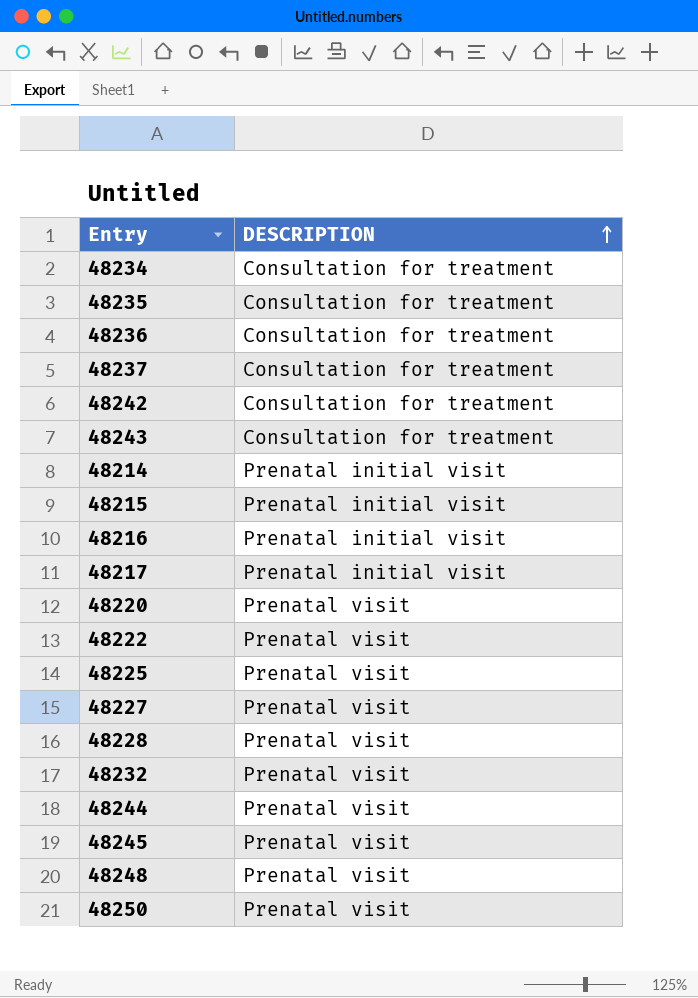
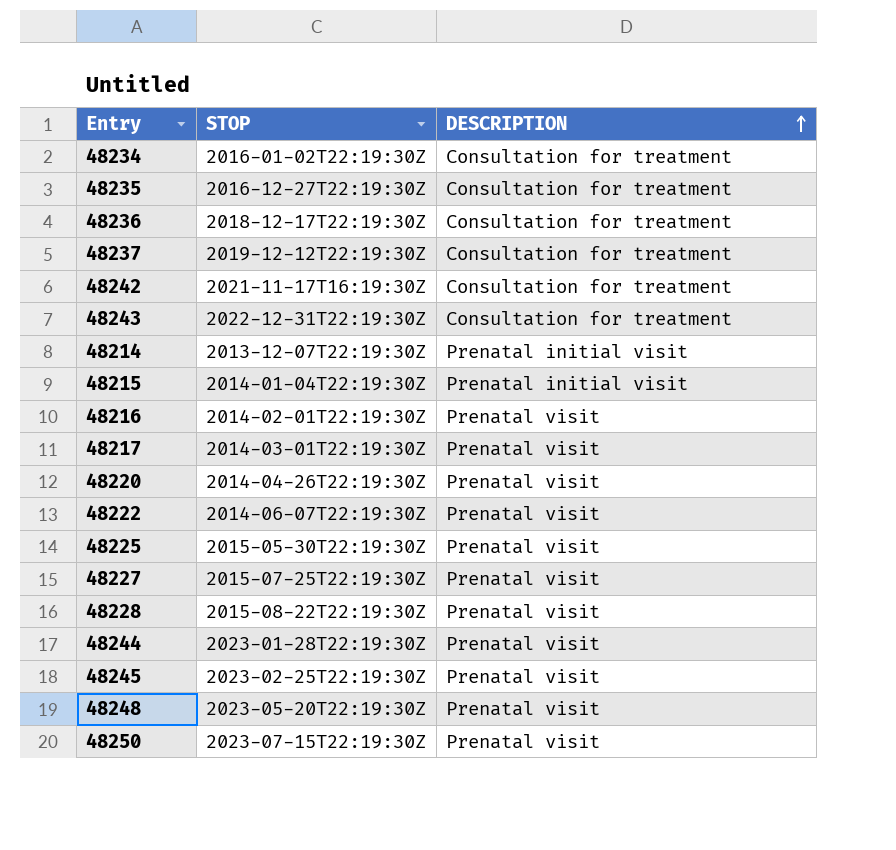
column STOP | position: none -> 2
row 48232: Prenatal visit -> none
48216 | DESCRIPTION: Prenatal initial visit -> Prenatal visit
48217 | DESCRIPTION: Prenatal initial visit -> Prenatal visit

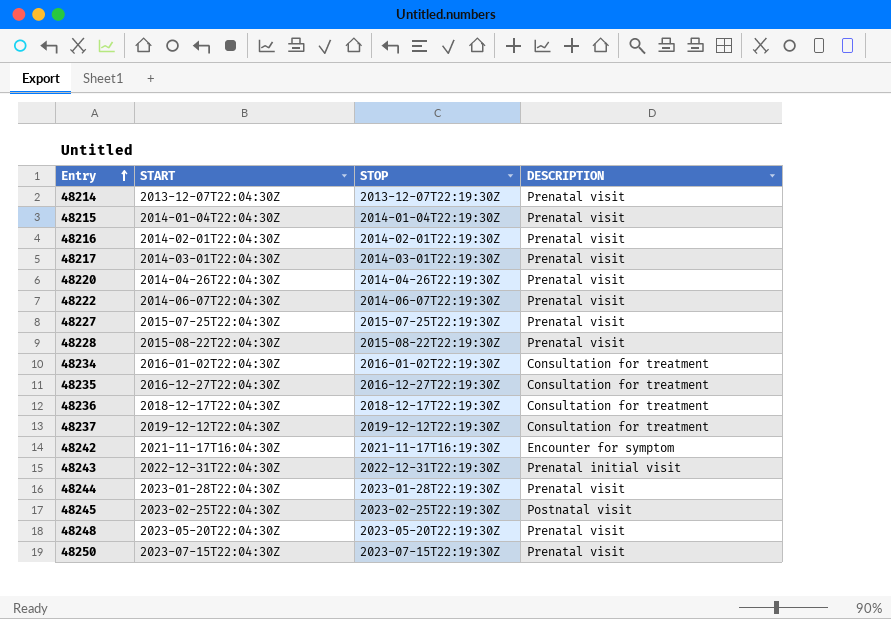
row order: DESCRIPTION ascending -> Entry ascending
column START | position: none -> 2
row 48225: 2015-05-30T22:19:30Z | Prenatal visit -> none
48214 | DESCRIPTION: Prenatal initial visit -> Prenatal visit
48215 | DESCRIPTION: Prenatal initial visit -> Prenatal visit
48242 | DESCRIPTION: Consultation for treatment -> Encounter for symptom
48243 | DESCRIPTION: Consultation for treatment -> Prenatal initial visit
48245 | DESCRIPTION: Prenatal visit -> Postnatal visit

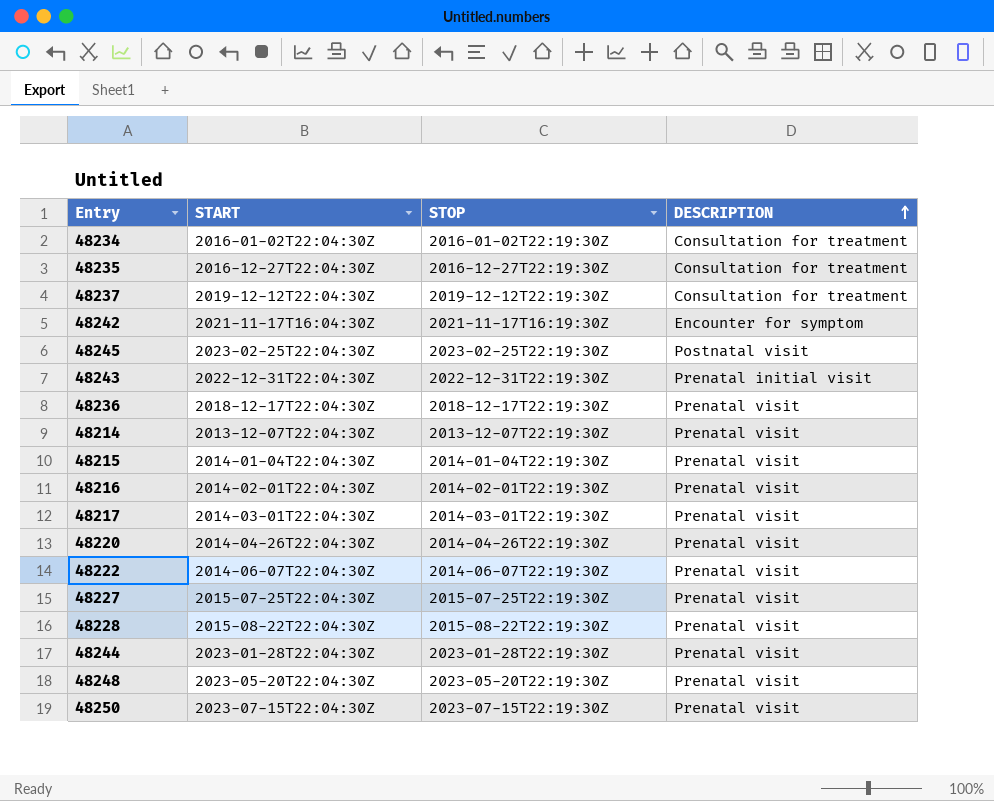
row order: Entry ascending -> DESCRIPTION ascending
48236 | DESCRIPTION: Consultation for treatment -> Prenatal visit

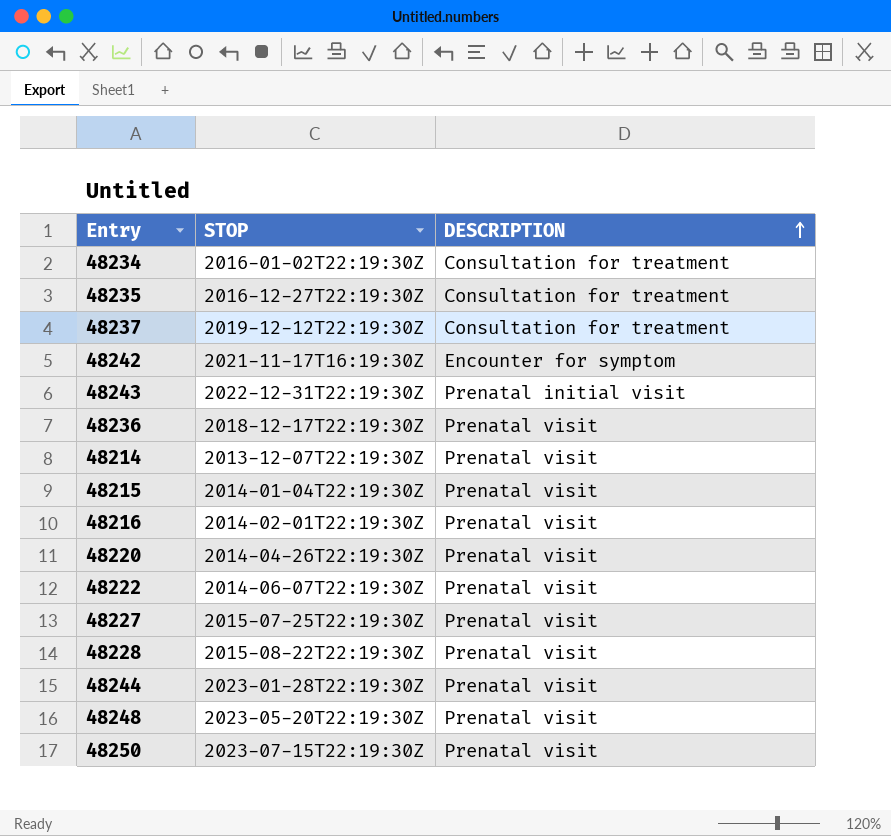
column START | position: 2 -> none
row 48245: 2023-02-25T22:04:30Z | 2023-02-25T22:19:30Z | Postnatal visit -> none
row 48217: 2014-03-01T22:04:30Z | 2014-03-01T22:19:30Z | Prenatal visit -> none

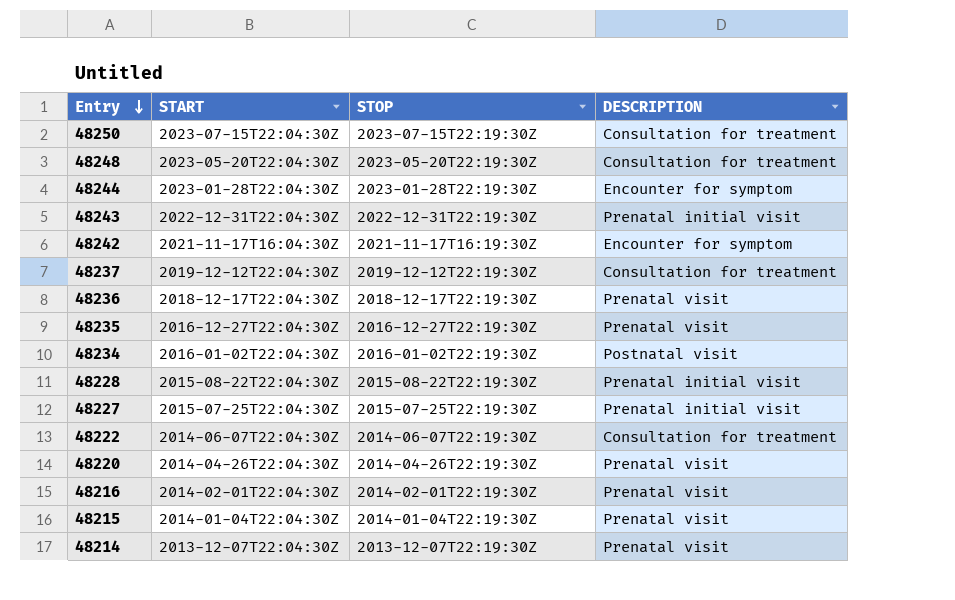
row order: DESCRIPTION ascending -> Entry descending
column START | position: none -> 2
48250 | DESCRIPTION: Prenatal visit -> Consultation for treatment
48248 | DESCRIPTION: Prenatal visit -> Consultation for treatment
48244 | DESCRIPTION: Prenatal visit -> Encounter for symptom
48235 | DESCRIPTION: Consultation for treatment -> Prenatal visit
48234 | DESCRIPTION: Consultation for treatment -> Postnatal visit
48228 | DESCRIPTION: Prenatal visit -> Prenatal initial visit
48227 | DESCRIPTION: Prenatal visit -> Prenatal initial visit
48222 | DESCRIPTION: Prenatal visit -> Consultation for treatment

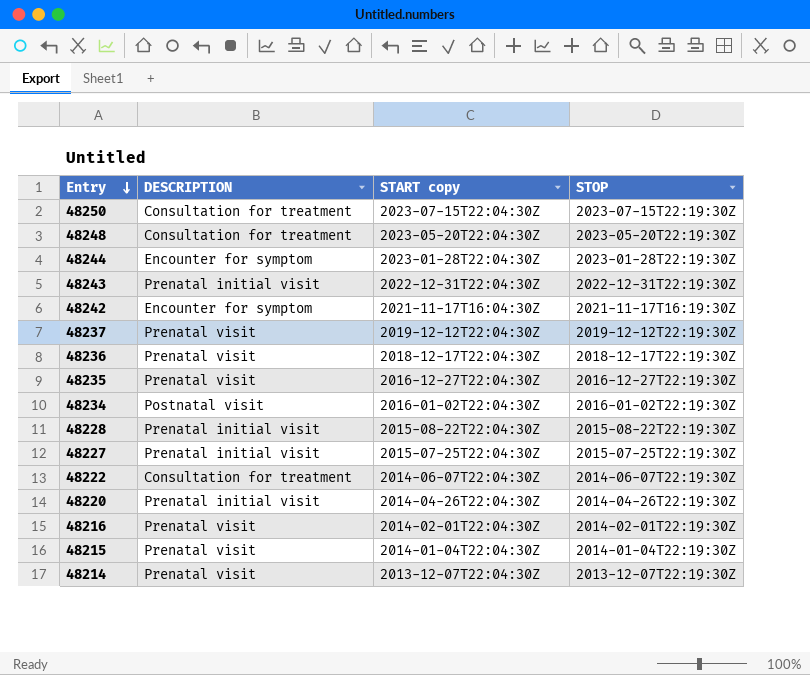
column DESCRIPTION | position: 4 -> 2
column name: START -> START copy
48237 | DESCRIPTION: Consultation for treatment -> Prenatal visit
48220 | DESCRIPTION: Prenatal visit -> Prenatal initial visit

